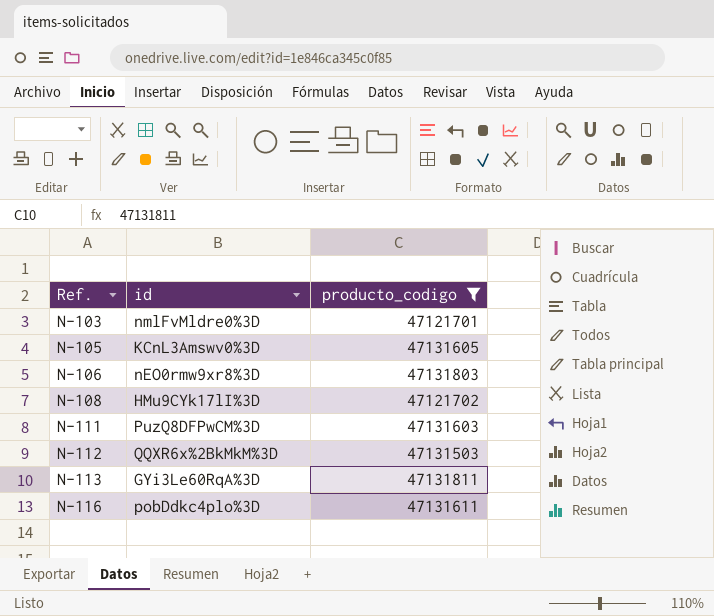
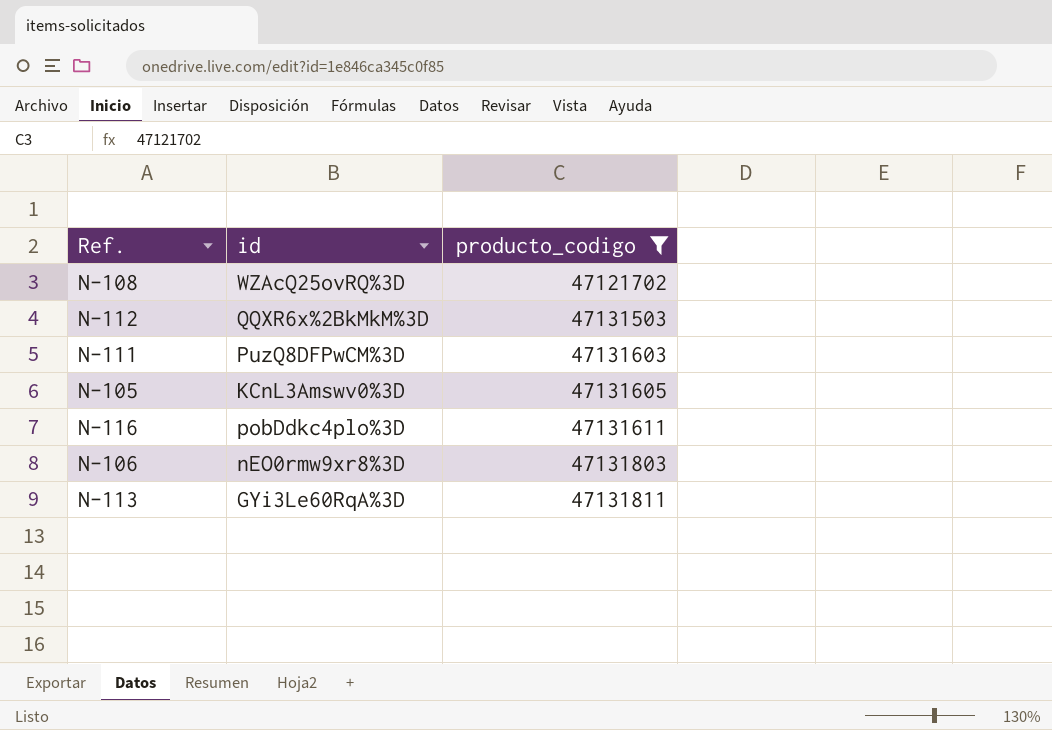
row order: Ref. ascending -> producto_codigo ascending
row N-103: nmlFvMldre0%3D | 47121701 -> none
N-108 | id: HMu9CYk17lI%3D -> WZAcQ25ovRQ%3D

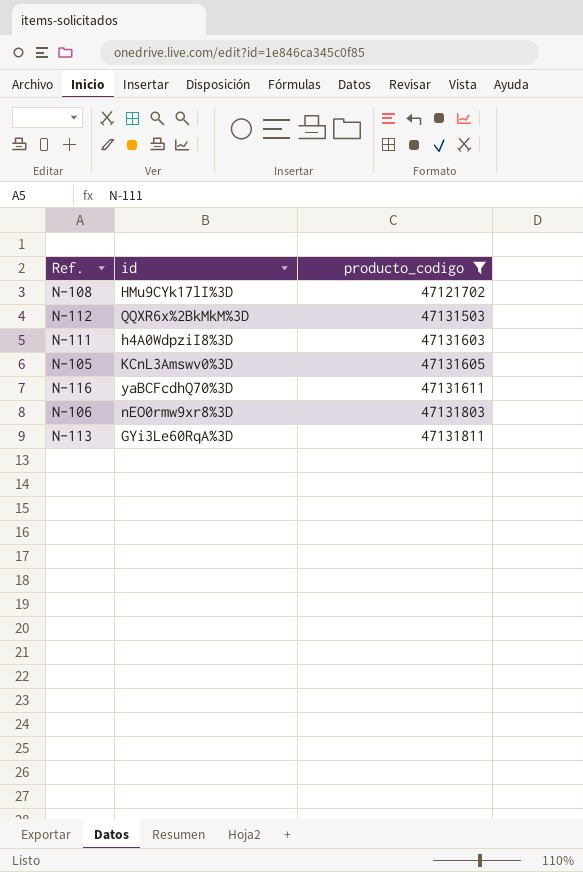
N-108 | id: WZAcQ25ovRQ%3D -> HMu9CYk17lI%3D
N-111 | id: PuzQ8DFPwCM%3D -> h4A0WdpziI8%3D
N-116 | id: pobDdkc4plo%3D -> yaBCFcdhQ70%3D

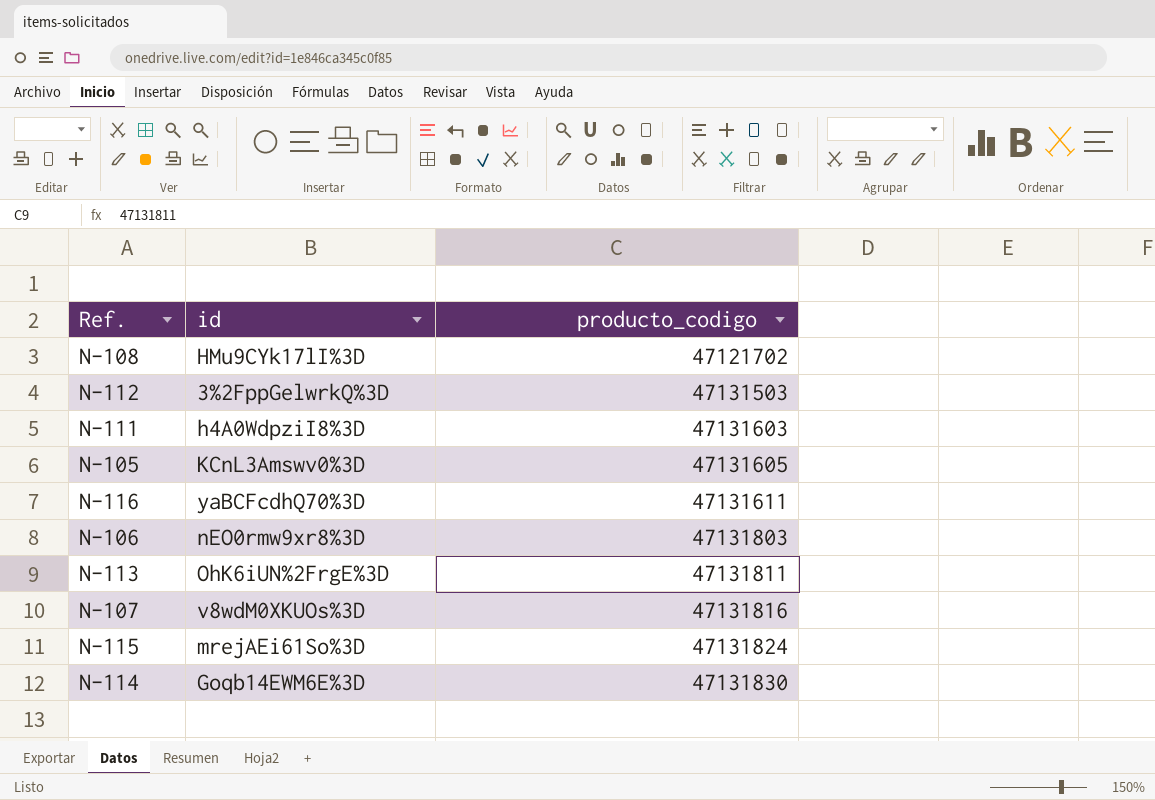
filter: producto_codigo <= 47131811 -> none
N-112 | id: QQXR6x%2BkMkM%3D -> 3%2FppGelwrkQ%3D
N-113 | id: GYi3Le60RqA%3D -> OhK6iUN%2FrgE%3D

